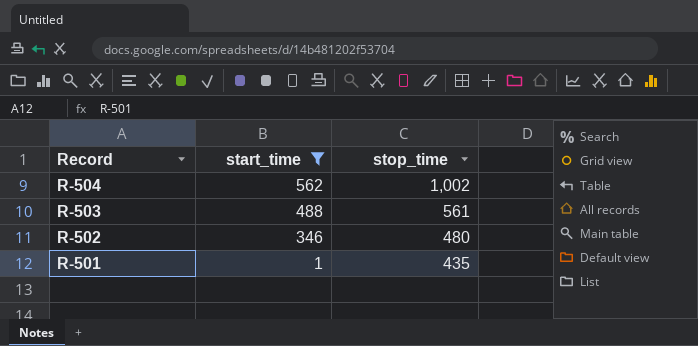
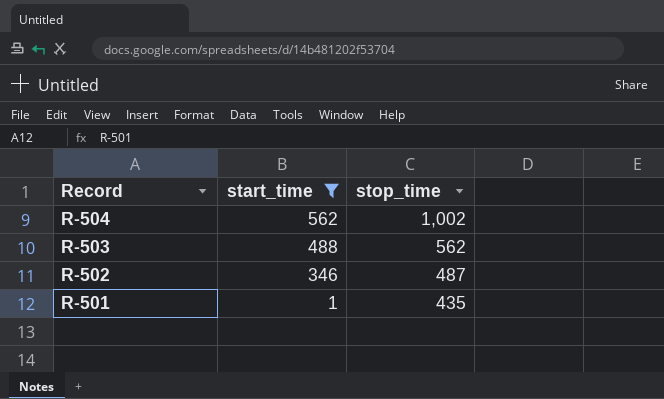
R-503 | stop_time: 561 -> 562
R-502 | stop_time: 480 -> 487

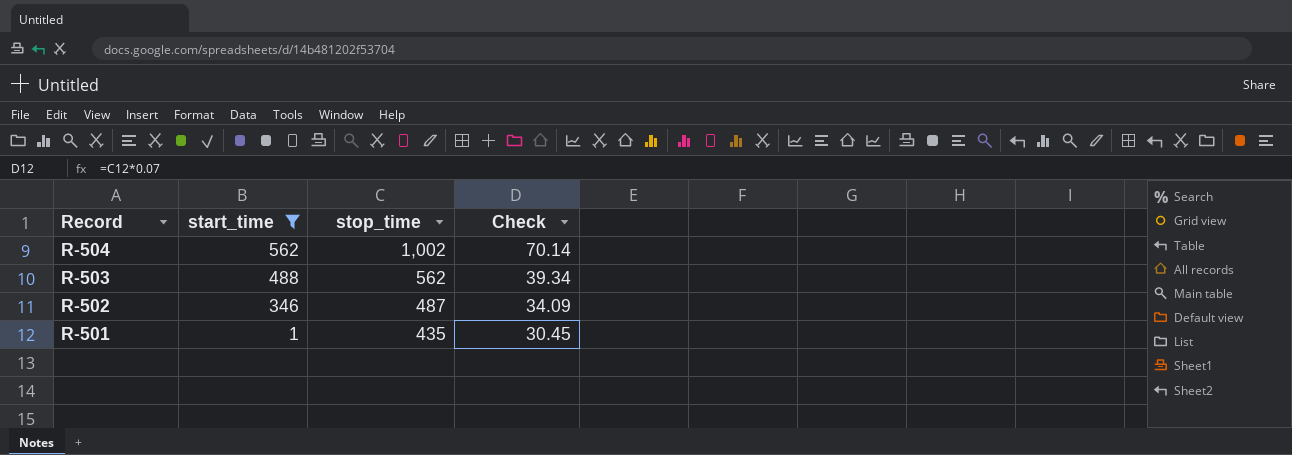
column Check | formula: none -> [stop_time] * 0.07

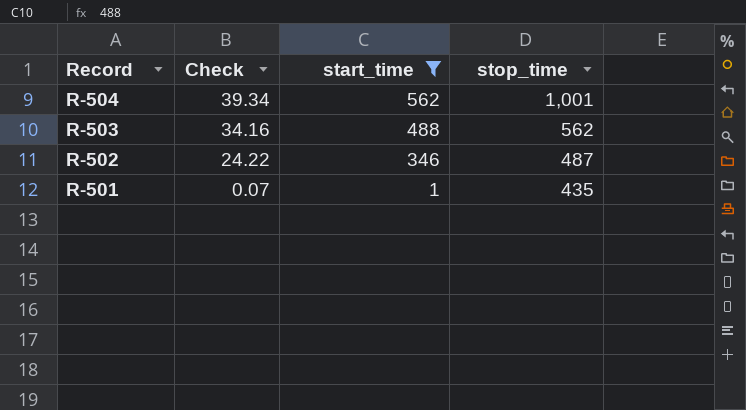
column Check | formula: [stop_time] * 0.07 -> [start_time] * 0.07
column Check | position: 4 -> 2
R-504 | stop_time: 1,002 -> 1,001

